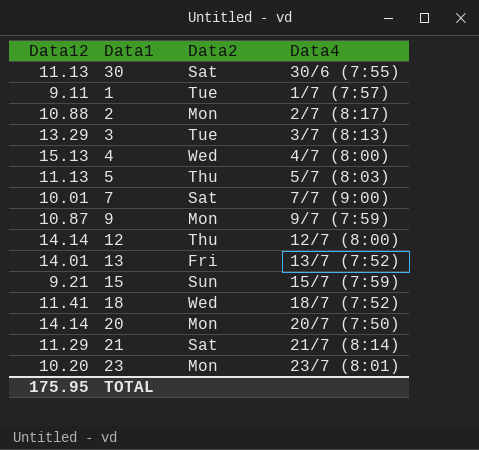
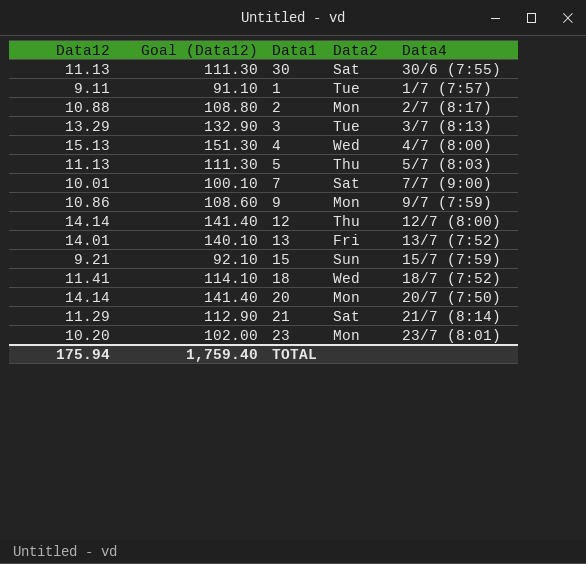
column Goal (Data12) | formula: none -> [Data12] * 10
9 | Data12: 10.87 -> 10.86
TOTAL | Data12: 175.95 -> 175.94

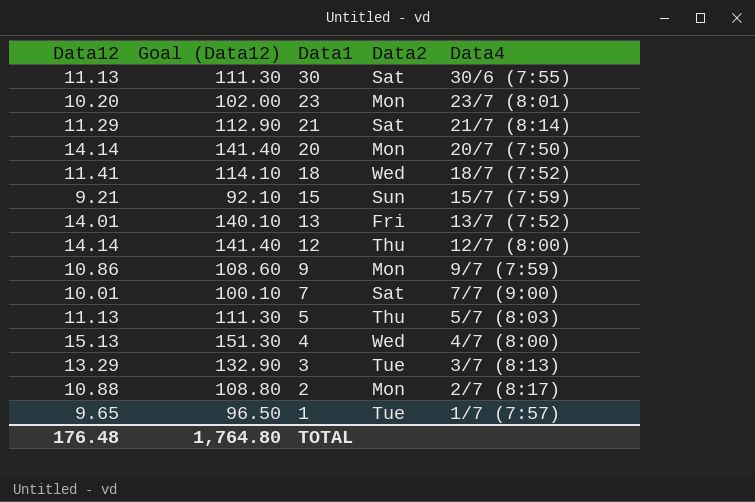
row order: none -> Data1 descending
1 | Data12: 9.11 -> 9.65
1 | Goal (Data12): 91.10 -> 96.50
TOTAL | Data12: 175.94 -> 176.48
TOTAL | Goal (Data12): 1,759.40 -> 1,764.80

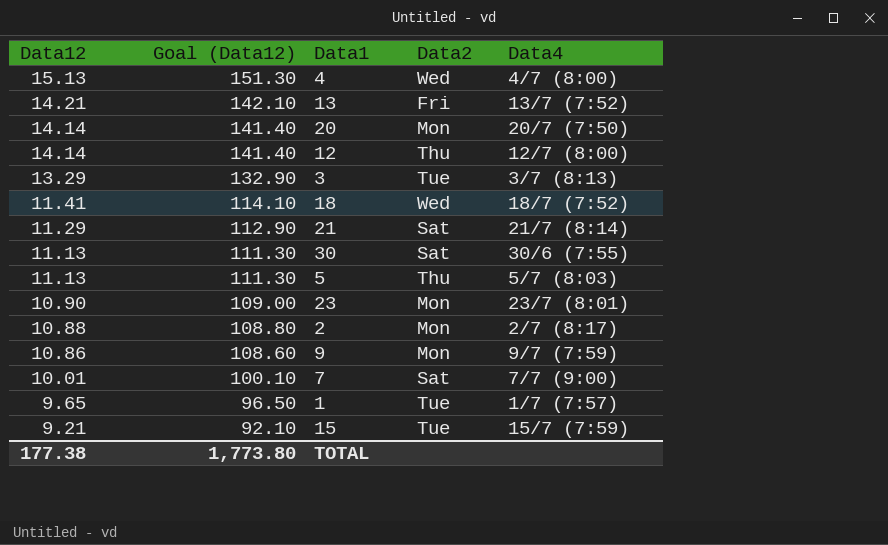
row order: Data1 descending -> Data12 descending
13 | Data12: 14.01 -> 14.21
13 | Goal (Data12): 140.10 -> 142.10
23 | Data12: 10.20 -> 10.90
23 | Goal (Data12): 102.00 -> 109.00
15 | Data2: Sun -> Tue
TOTAL | Data12: 176.48 -> 177.38
TOTAL | Goal (Data12): 1,764.80 -> 1,773.80

